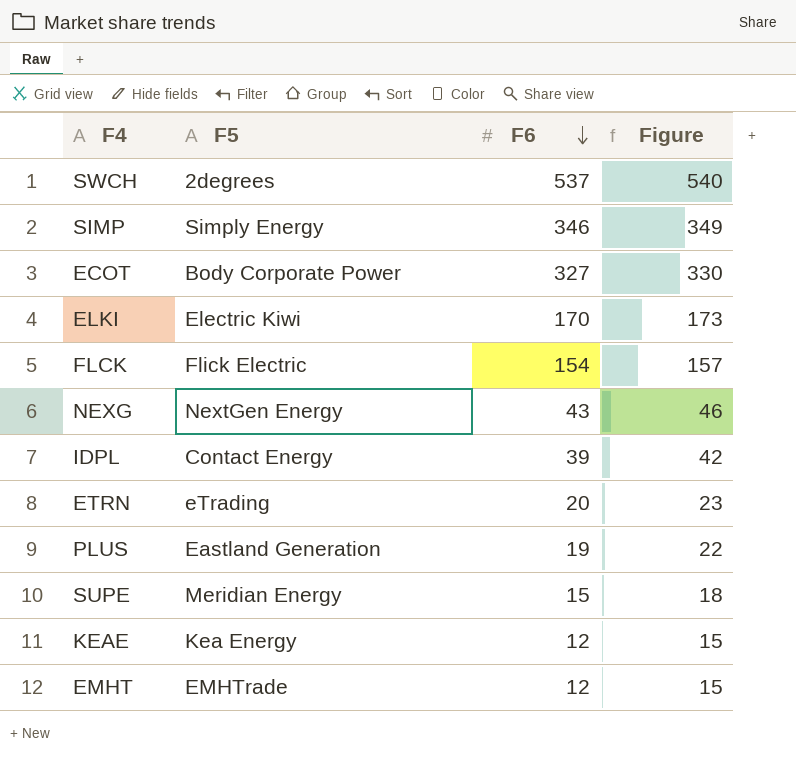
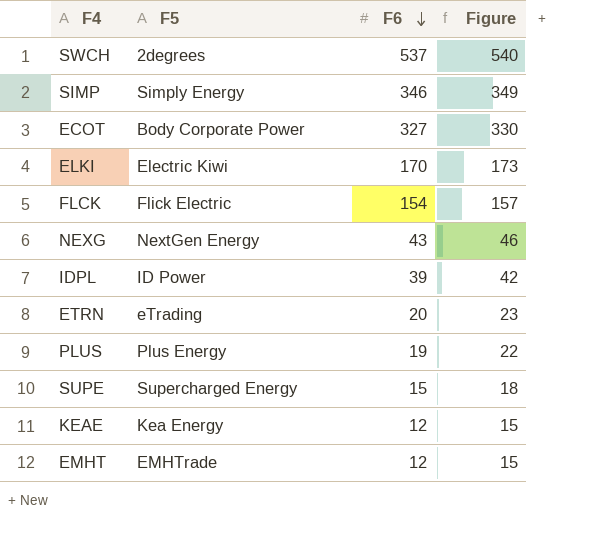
IDPL | F5: Contact Energy -> ID Power
PLUS | F5: Eastland Generation -> Plus Energy
SUPE | F5: Meridian Energy -> Supercharged Energy

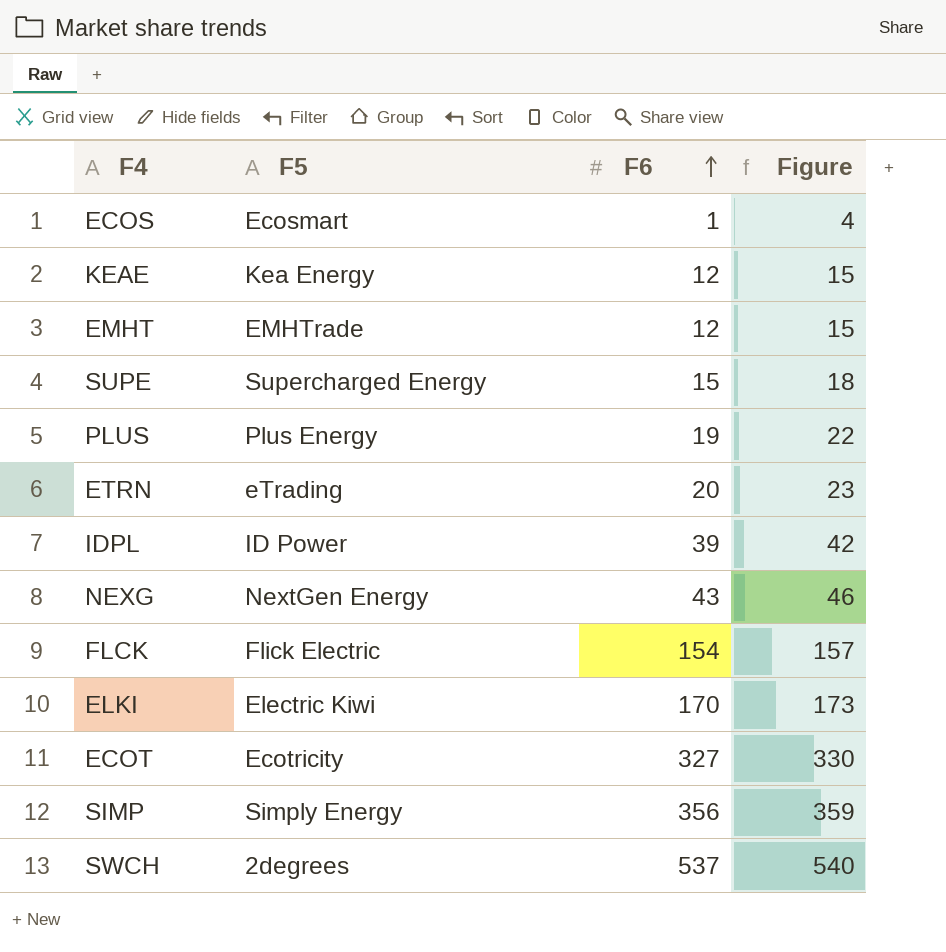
row order: F6 descending -> F6 ascending
row ECOS: none -> Ecosmart | 1 | 4
ECOT | F5: Body Corporate Power -> Ecotricity
SIMP | F6: 346 -> 356
SIMP | Figure: 349 -> 359

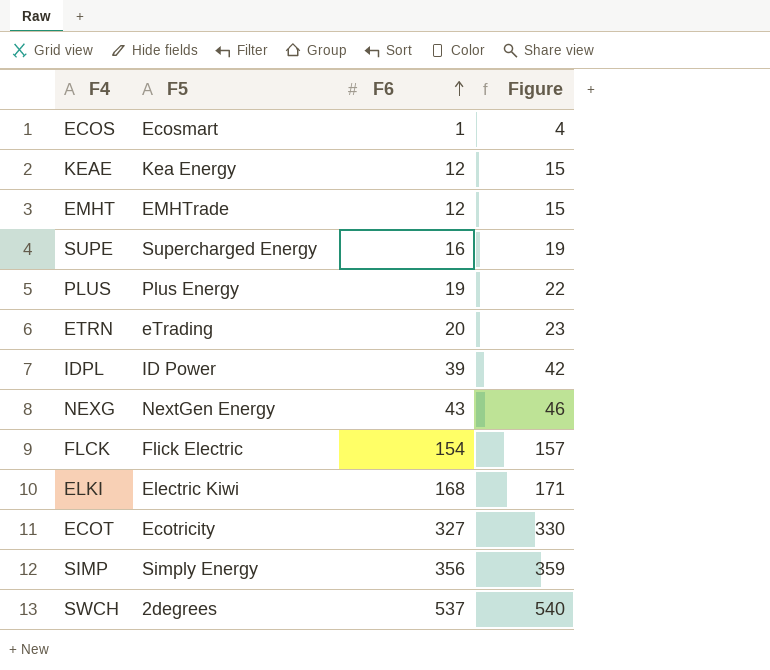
SUPE | F6: 15 -> 16
SUPE | Figure: 18 -> 19
ELKI | F6: 170 -> 168
ELKI | Figure: 173 -> 171

